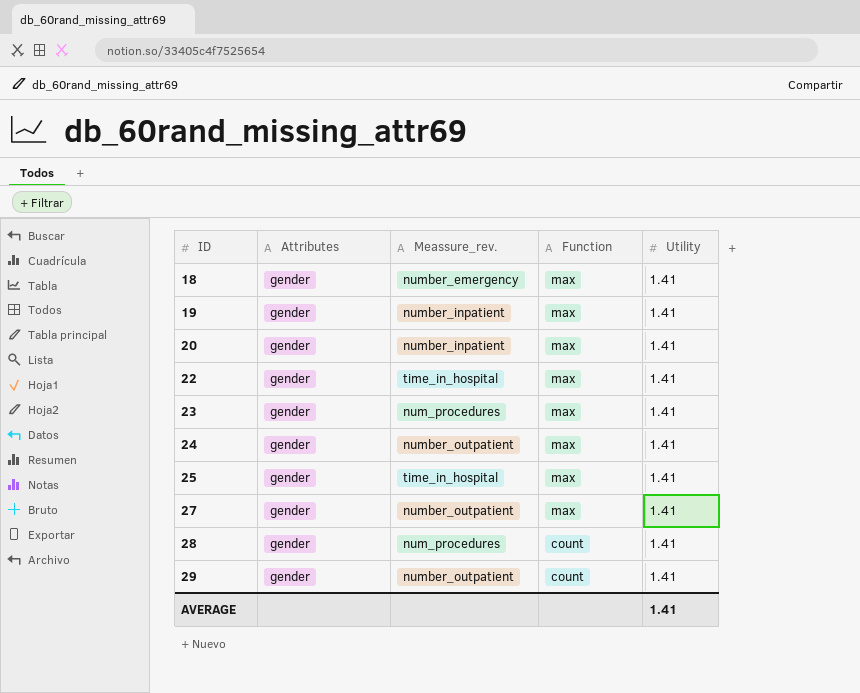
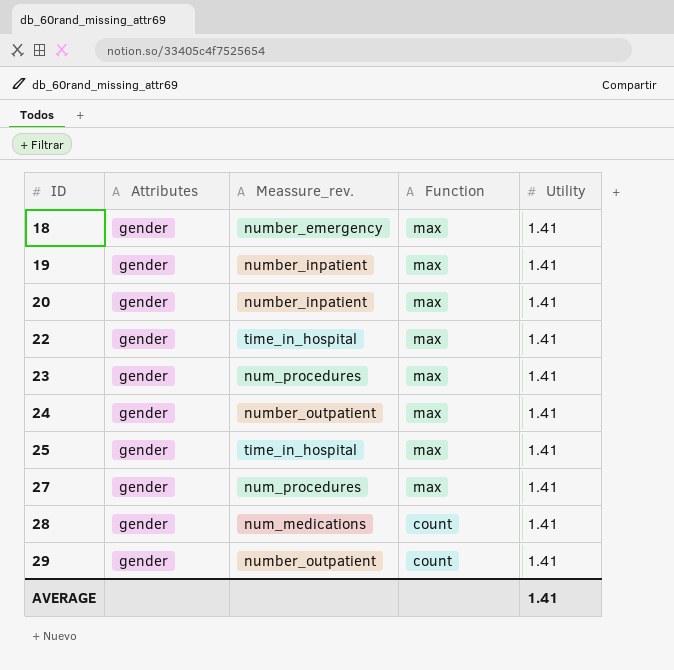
27 | Meassure_rev.: number_outpatient -> num_procedures
28 | Meassure_rev.: num_procedures -> num_medications

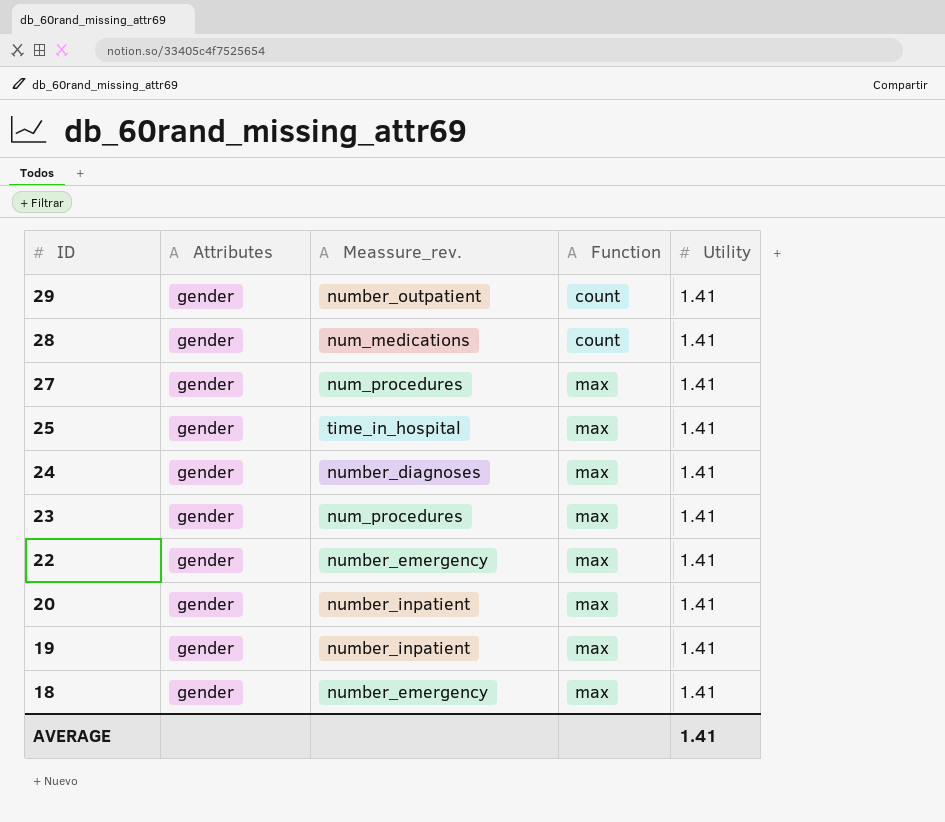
row order: ID ascending -> ID descending
24 | Meassure_rev.: number_outpatient -> number_diagnoses
22 | Meassure_rev.: time_in_hospital -> number_emergency

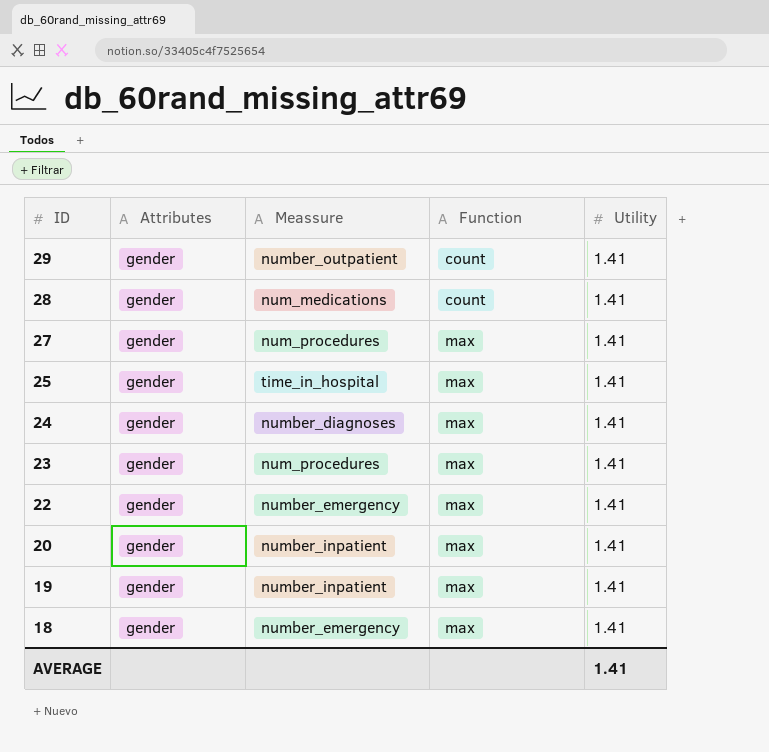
column name: Meassure_rev. -> Meassure

